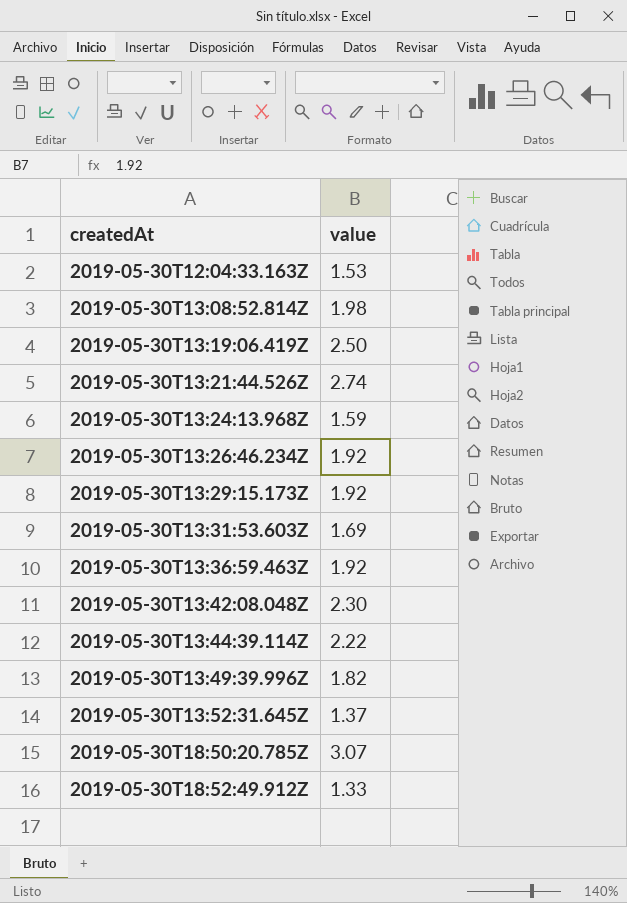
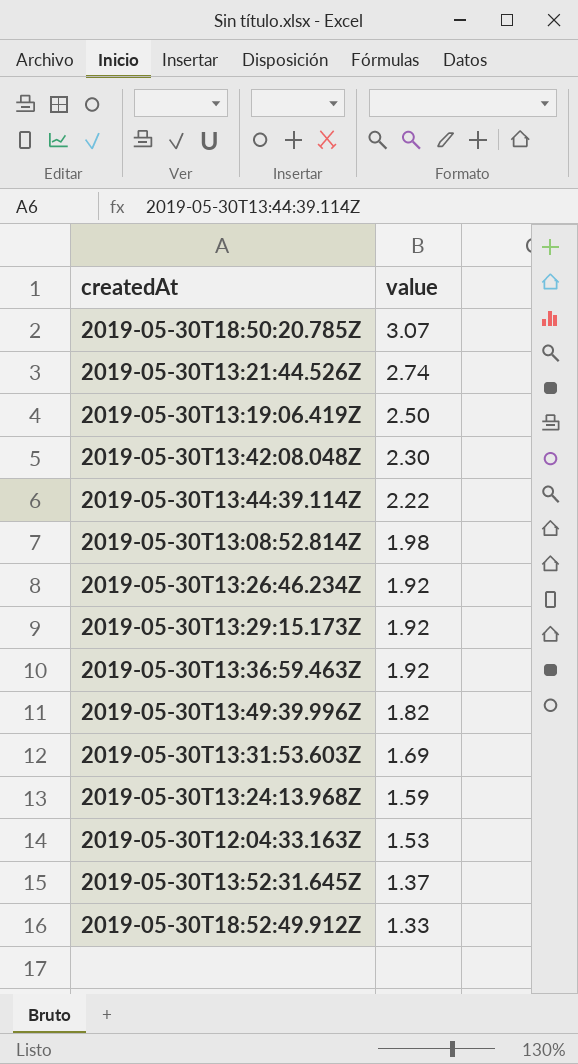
row order: createdAt ascending -> value descending

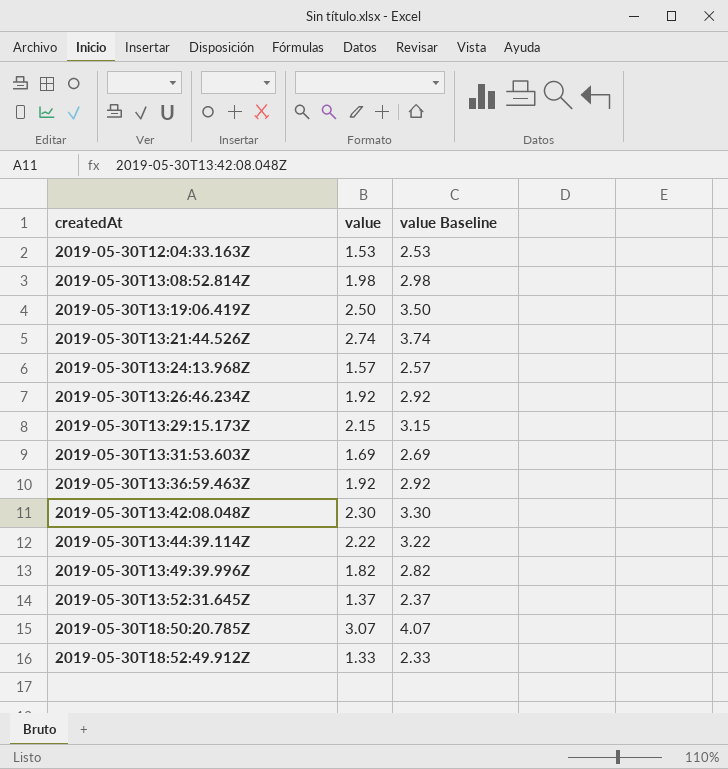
row order: value descending -> createdAt ascending
column value Baseline | formula: none -> [value] + 1
2019-05-30T13:24:13.968Z | value: 1.59 -> 1.57
2019-05-30T13:29:15.173Z | value: 1.92 -> 2.15

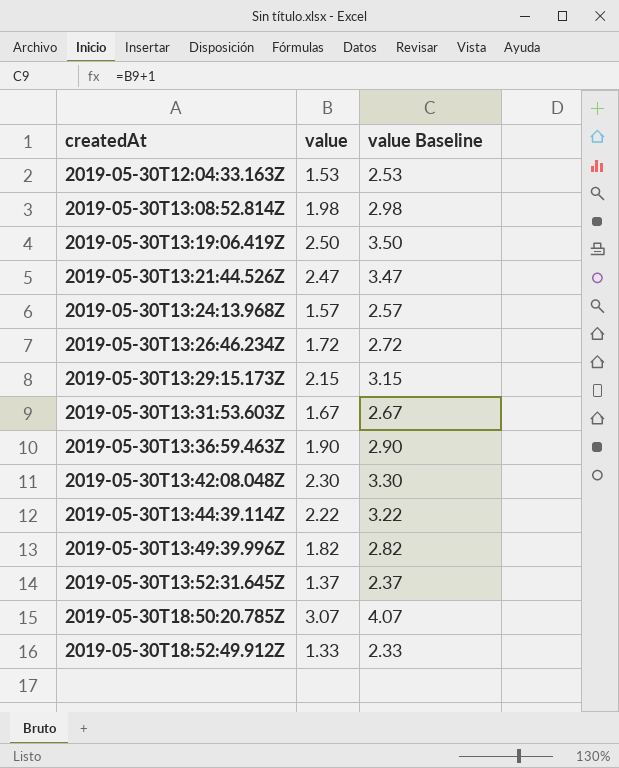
2019-05-30T13:21:44.526Z | value: 2.74 -> 2.47
2019-05-30T13:21:44.526Z | value Baseline: 3.74 -> 3.47
2019-05-30T13:26:46.234Z | value: 1.92 -> 1.72
2019-05-30T13:26:46.234Z | value Baseline: 2.92 -> 2.72
2019-05-30T13:31:53.603Z | value: 1.69 -> 1.67
2019-05-30T13:31:53.603Z | value Baseline: 2.69 -> 2.67
2019-05-30T13:36:59.463Z | value: 1.92 -> 1.90
2019-05-30T13:36:59.463Z | value Baseline: 2.92 -> 2.90

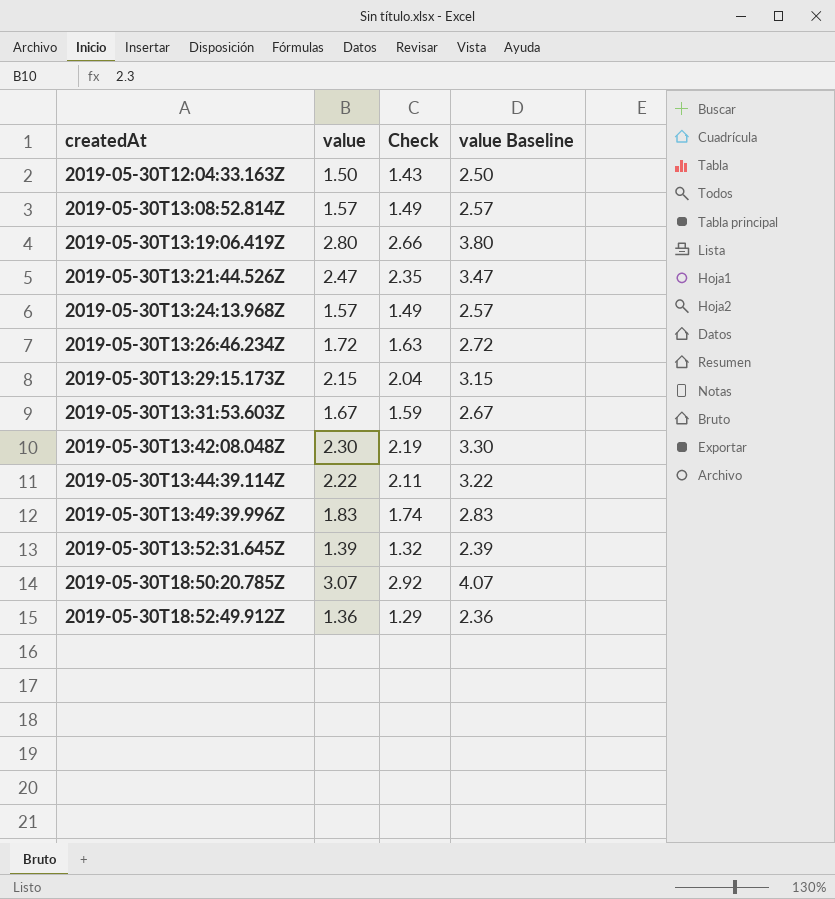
column Check | formula: none -> [value] * 0.95
row 2019-05-30T13:36:59.463Z: 1.90 | 2.90 -> none
2019-05-30T12:04:33.163Z | value: 1.53 -> 1.50
2019-05-30T12:04:33.163Z | value Baseline: 2.53 -> 2.50
2019-05-30T13:08:52.814Z | value: 1.98 -> 1.57
2019-05-30T13:08:52.814Z | value Baseline: 2.98 -> 2.57
2019-05-30T13:19:06.419Z | value: 2.50 -> 2.80
2019-05-30T13:19:06.419Z | value Baseline: 3.50 -> 3.80
2019-05-30T13:49:39.996Z | value: 1.82 -> 1.83
2019-05-30T13:49:39.996Z | value Baseline: 2.82 -> 2.83
2019-05-30T13:52:31.645Z | value: 1.37 -> 1.39
2019-05-30T13:52:31.645Z | value Baseline: 2.37 -> 2.39
2019-05-30T18:52:49.912Z | value: 1.33 -> 1.36
2019-05-30T18:52:49.912Z | value Baseline: 2.33 -> 2.36

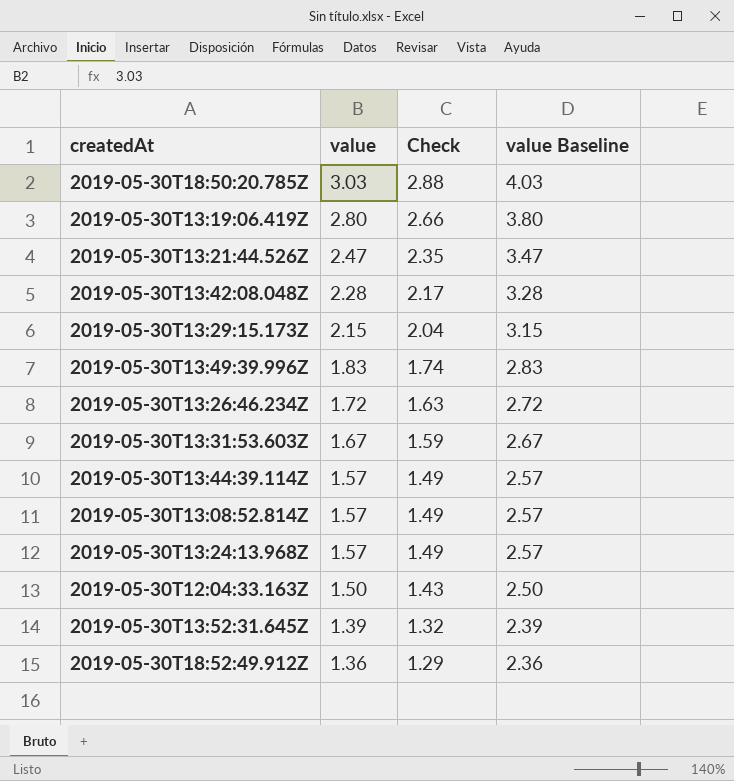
row order: createdAt ascending -> value descending
2019-05-30T18:50:20.785Z | value: 3.07 -> 3.03
2019-05-30T18:50:20.785Z | Check: 2.92 -> 2.88
2019-05-30T18:50:20.785Z | value Baseline: 4.07 -> 4.03
2019-05-30T13:42:08.048Z | value: 2.30 -> 2.28
2019-05-30T13:42:08.048Z | Check: 2.19 -> 2.17
2019-05-30T13:42:08.048Z | value Baseline: 3.30 -> 3.28
2019-05-30T13:44:39.114Z | value: 2.22 -> 1.57
2019-05-30T13:44:39.114Z | Check: 2.11 -> 1.49
2019-05-30T13:44:39.114Z | value Baseline: 3.22 -> 2.57

